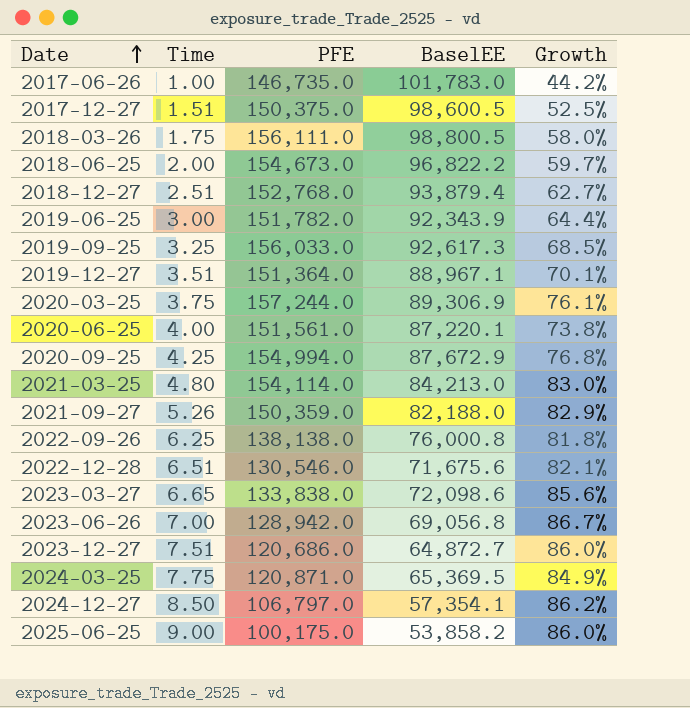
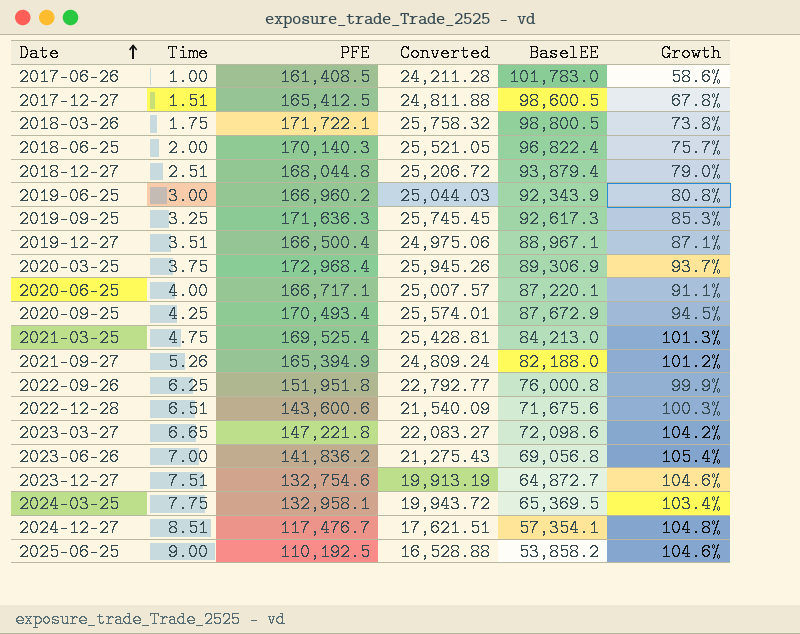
column Converted | formula: none -> [PFE] * 0.15
2017-06-26 | PFE: 146,735.0 -> 161,408.5
2017-06-26 | Growth: 44.2% -> 58.6%
2017-12-27 | PFE: 150,375.0 -> 165,412.5
2017-12-27 | Growth: 52.5% -> 67.8%
2018-03-26 | PFE: 156,111.0 -> 171,722.1
2018-03-26 | Growth: 58.0% -> 73.8%
2018-06-25 | PFE: 154,673.0 -> 170,140.3
2018-06-25 | BaselEE: 96,822.2 -> 96,822.4
2018-06-25 | Growth: 59.7% -> 75.7%
2018-12-27 | PFE: 152,768.0 -> 168,044.8
2018-12-27 | Growth: 62.7% -> 79.0%
2019-06-25 | PFE: 151,782.0 -> 166,960.2
2019-06-25 | Growth: 64.4% -> 80.8%
2019-09-25 | PFE: 156,033.0 -> 171,636.3
2019-09-25 | Growth: 68.5% -> 85.3%
2019-12-27 | PFE: 151,364.0 -> 166,500.4
2019-12-27 | Growth: 70.1% -> 87.1%
2020-03-25 | PFE: 157,244.0 -> 172,968.4
2020-03-25 | Growth: 76.1% -> 93.7%
2020-06-25 | PFE: 151,561.0 -> 166,717.1
2020-06-25 | Growth: 73.8% -> 91.1%
2020-09-25 | PFE: 154,994.0 -> 170,493.4
2020-09-25 | Growth: 76.8% -> 94.5%
2021-03-25 | Time: 4.80 -> 4.75
2021-03-25 | PFE: 154,114.0 -> 169,525.4
2021-03-25 | Growth: 83.0% -> 101.3%
2021-09-27 | PFE: 150,359.0 -> 165,394.9
2021-09-27 | Growth: 82.9% -> 101.2%
2022-09-26 | PFE: 138,138.0 -> 151,951.8
2022-09-26 | Growth: 81.8% -> 99.9%
2022-12-28 | PFE: 130,546.0 -> 143,600.6
2022-12-28 | Growth: 82.1% -> 100.3%
2023-03-27 | PFE: 133,838.0 -> 147,221.8
2023-03-27 | Growth: 85.6% -> 104.2%
2023-06-26 | PFE: 128,942.0 -> 141,836.2
2023-06-26 | Growth: 86.7% -> 105.4%
2023-12-27 | PFE: 120,686.0 -> 132,754.6
2023-12-27 | Growth: 86.0% -> 104.6%
2024-03-25 | PFE: 120,871.0 -> 132,958.1
2024-03-25 | Growth: 84.9% -> 103.4%
2024-12-27 | Time: 8.50 -> 8.51
2024-12-27 | PFE: 106,797.0 -> 117,476.7
2024-12-27 | Growth: 86.2% -> 104.8%
2025-06-25 | PFE: 100,175.0 -> 110,192.5
2025-06-25 | Growth: 86.0% -> 104.6%

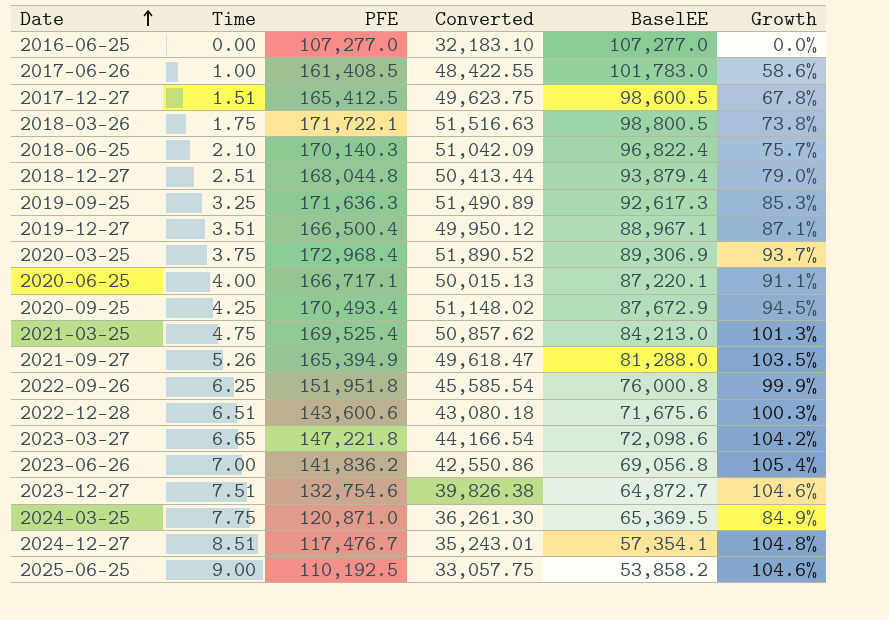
column Converted | formula: [PFE] * 0.15 -> [PFE] * 0.3
row 2019-06-25: 3.00 | 166,960.2 | 25,044.03 | 92,343.9 | 80.8% -> none
row 2016-06-25: none -> 0.00 | 107,277.0 | 32,183.10 | 107,277.0 | 0.0%
2018-06-25 | Time: 2.00 -> 2.10
2021-09-27 | BaselEE: 82,188.0 -> 81,288.0
2021-09-27 | Growth: 101.2% -> 103.5%
2024-03-25 | PFE: 132,958.1 -> 120,871.0
2024-03-25 | Growth: 103.4% -> 84.9%

